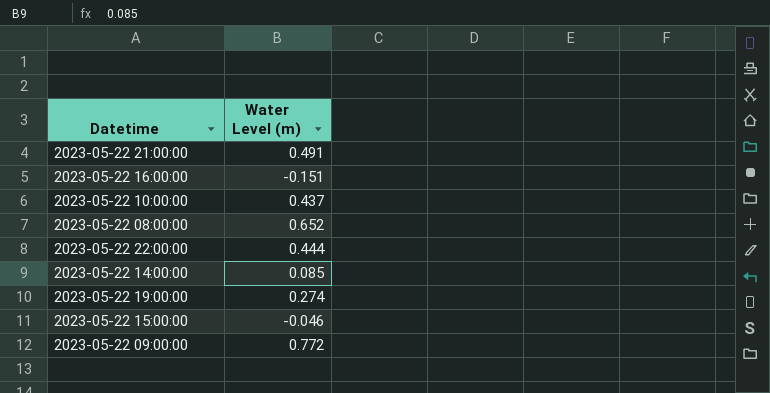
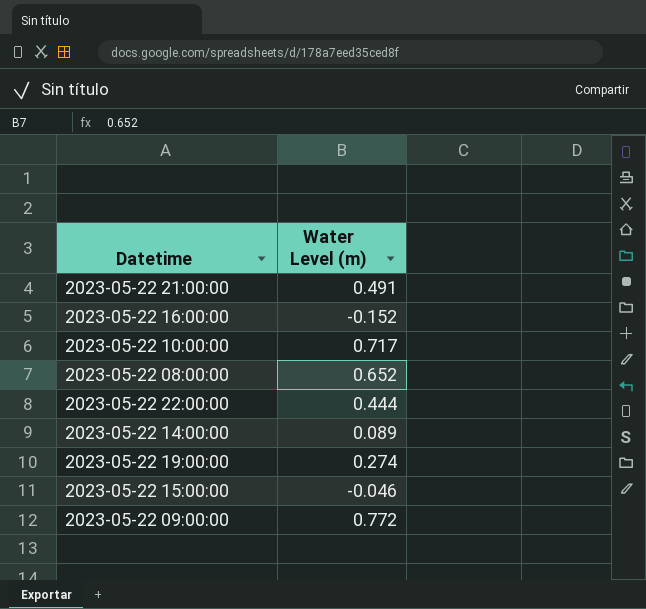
2023-05-22 16:00:00 | Water Level (m): -0.151 -> -0.152
2023-05-22 10:00:00 | Water Level (m): 0.437 -> 0.717
2023-05-22 14:00:00 | Water Level (m): 0.085 -> 0.089

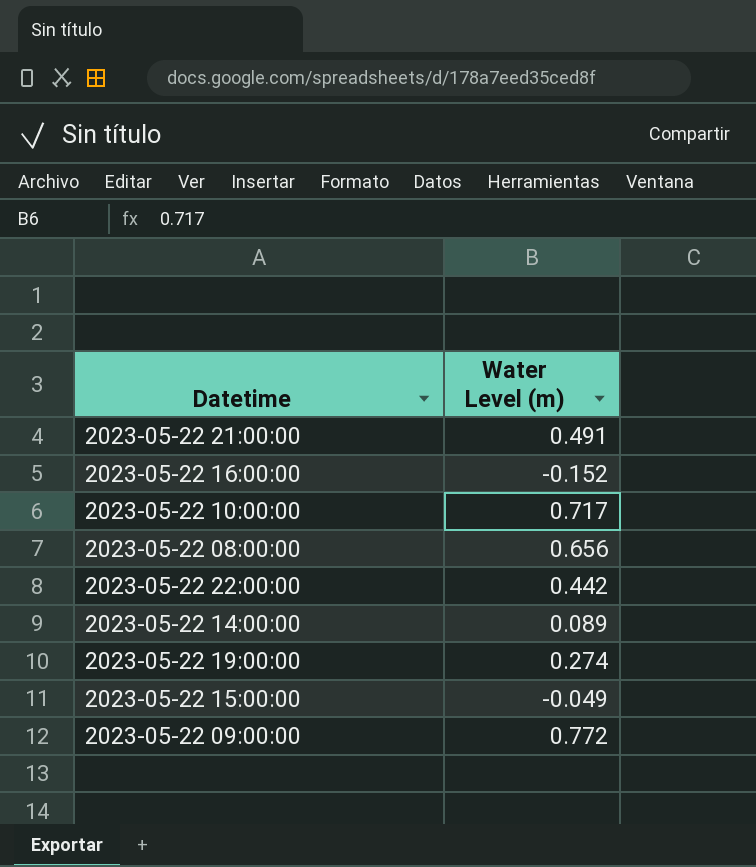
2023-05-22 08:00:00 | Water Level (m): 0.652 -> 0.656
2023-05-22 22:00:00 | Water Level (m): 0.444 -> 0.442
2023-05-22 15:00:00 | Water Level (m): -0.046 -> -0.049

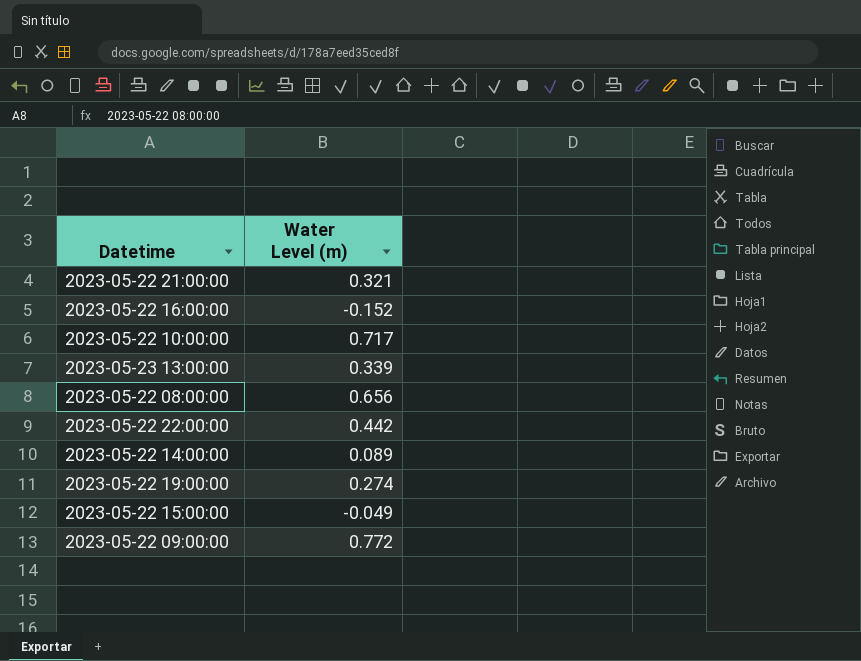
2023-05-22 21:00:00 | Water Level (m): 0.491 -> 0.321
row 2023-05-23 13:00:00: none -> 0.339

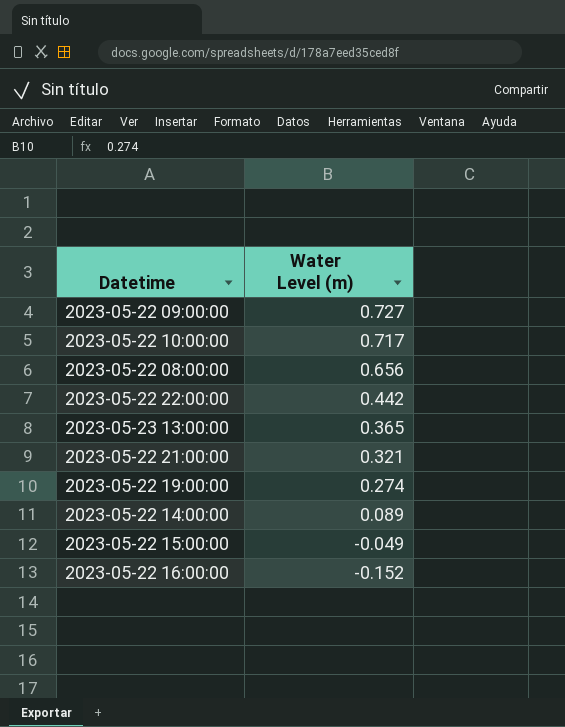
row order: none -> Water Level (m) descending
2023-05-22 09:00:00 | Water Level (m): 0.772 -> 0.727
2023-05-23 13:00:00 | Water Level (m): 0.339 -> 0.365

